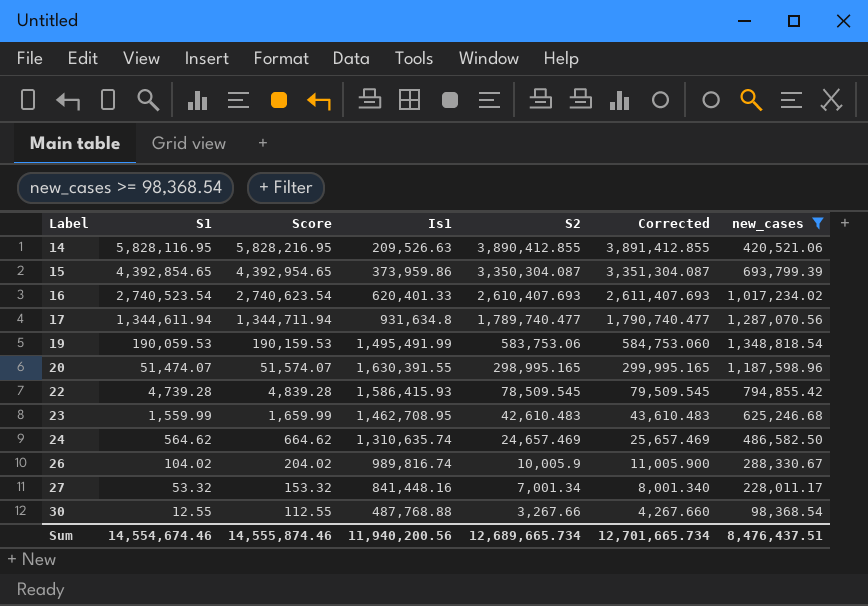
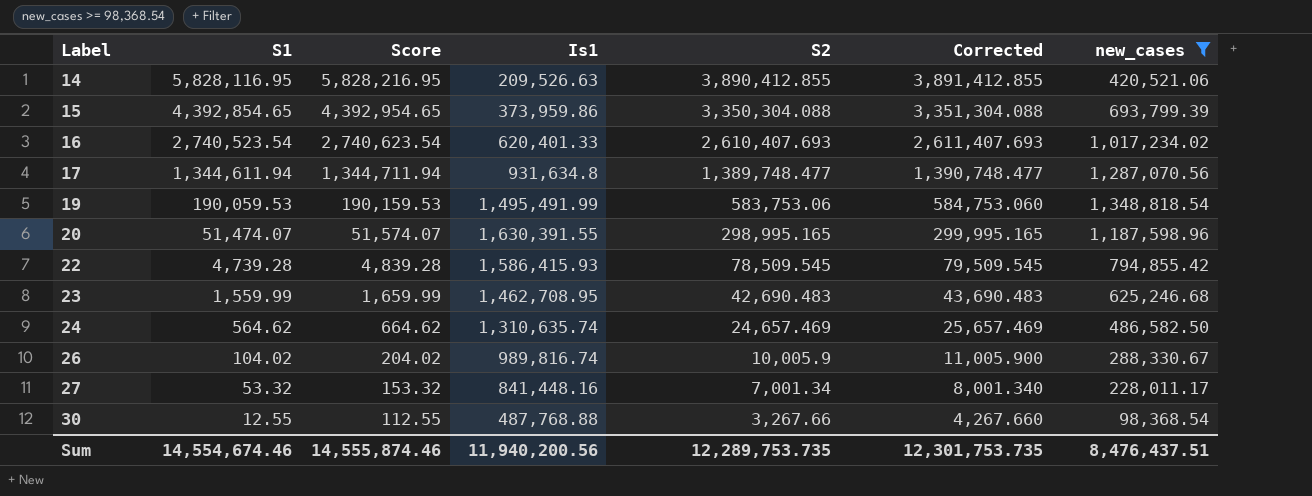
15 | S2: 3,350,304.087 -> 3,350,304.088
15 | Corrected: 3,351,304.087 -> 3,351,304.088
17 | S2: 1,789,740.477 -> 1,389,748.477
17 | Corrected: 1,790,740.477 -> 1,390,748.477
23 | S2: 42,610.483 -> 42,690.483
23 | Corrected: 43,610.483 -> 43,690.483
Sum | S2: 12,689,665.734 -> 12,289,753.735
Sum | Corrected: 12,701,665.734 -> 12,301,753.735

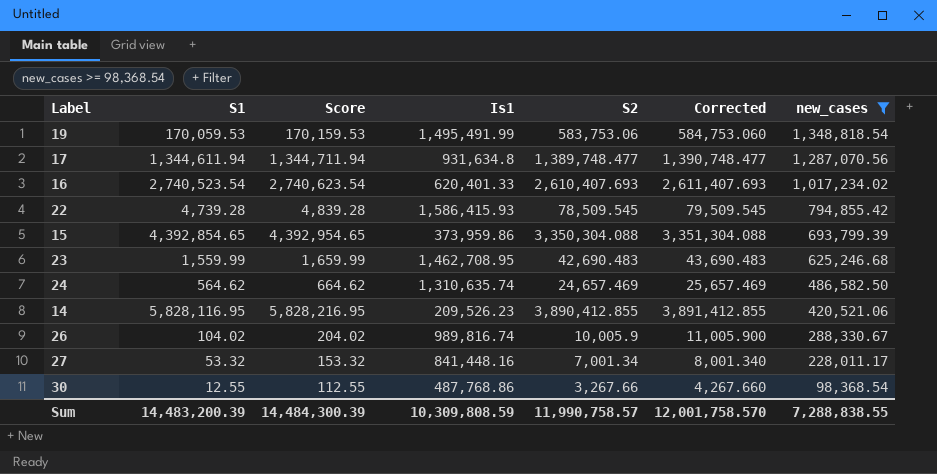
row order: Label ascending -> new_cases descending
row 20: 51,474.07 | 51,574.07 | 1,630,391.55 | 298,995.165 | 299,995.165 | 1,187,598.96 -> none
19 | S1: 190,059.53 -> 170,059.53
19 | Score: 190,159.53 -> 170,159.53
14 | Is1: 209,526.63 -> 209,526.23
30 | Is1: 487,768.88 -> 487,768.86
Sum | S1: 14,554,674.46 -> 14,483,200.39
Sum | Score: 14,555,874.46 -> 14,484,300.39
Sum | Is1: 11,940,200.56 -> 10,309,808.59
Sum | S2: 12,289,753.735 -> 11,990,758.57
Sum | Corrected: 12,301,753.735 -> 12,001,758.570
Sum | new_cases: 8,476,437.51 -> 7,288,838.55

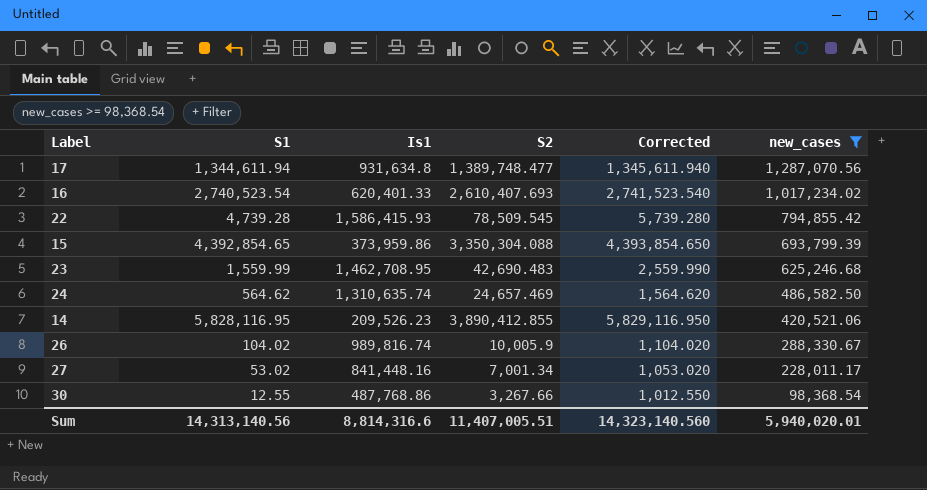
column Score | formula: [S1] + 100 -> none
column Corrected | formula: [S2] + 1000 -> [S1] + 1000
row 19: 170,059.53 | 170,159.53 | 1,495,491.99 | 583,753.06 | 584,753.060 | 1,348,818.54 -> none
27 | S1: 53.32 -> 53.02
Sum | S1: 14,483,200.39 -> 14,313,140.56
Sum | Is1: 10,309,808.59 -> 8,814,316.6
Sum | S2: 11,990,758.57 -> 11,407,005.51
Sum | Corrected: 12,001,758.570 -> 14,323,140.560
Sum | new_cases: 7,288,838.55 -> 5,940,020.01

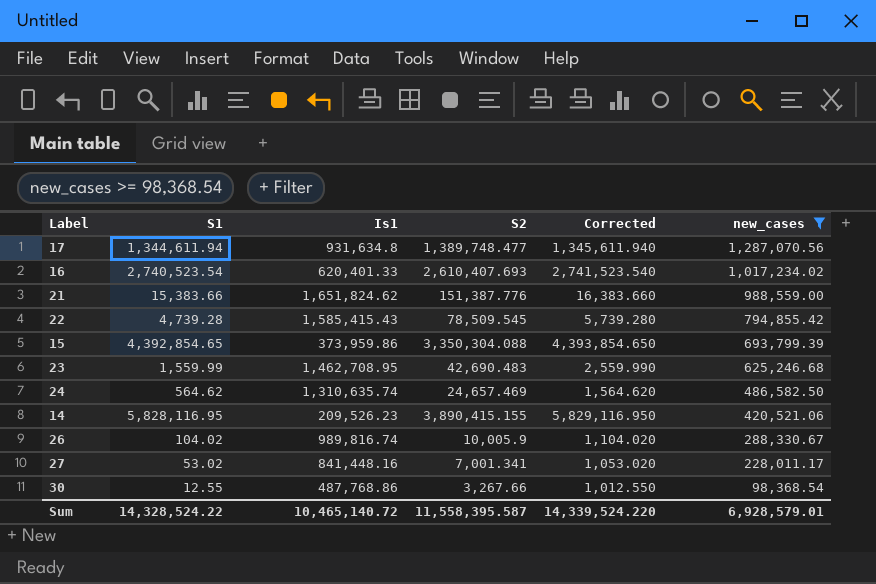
row 21: none -> 15,383.66 | 1,651,824.62 | 151,387.776 | 16,383.660 | 988,559.00
22 | Is1: 1,586,415.93 -> 1,585,415.43
14 | S2: 3,890,412.855 -> 3,890,415.155
27 | S2: 7,001.34 -> 7,001.341
Sum | S1: 14,313,140.56 -> 14,328,524.22
Sum | Is1: 8,814,316.6 -> 10,465,140.72
Sum | S2: 11,407,005.51 -> 11,558,395.587
Sum | Corrected: 14,323,140.560 -> 14,339,524.220
Sum | new_cases: 5,940,020.01 -> 6,928,579.01

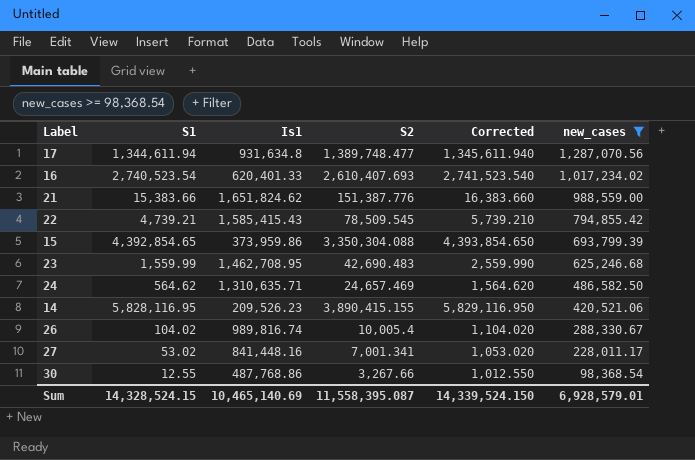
22 | S1: 4,739.28 -> 4,739.21
22 | Corrected: 5,739.280 -> 5,739.210
24 | Is1: 1,310,635.74 -> 1,310,635.71
26 | S2: 10,005.9 -> 10,005.4
Sum | S1: 14,328,524.22 -> 14,328,524.15
Sum | Is1: 10,465,140.72 -> 10,465,140.69
Sum | S2: 11,558,395.587 -> 11,558,395.087
Sum | Corrected: 14,339,524.220 -> 14,339,524.150

